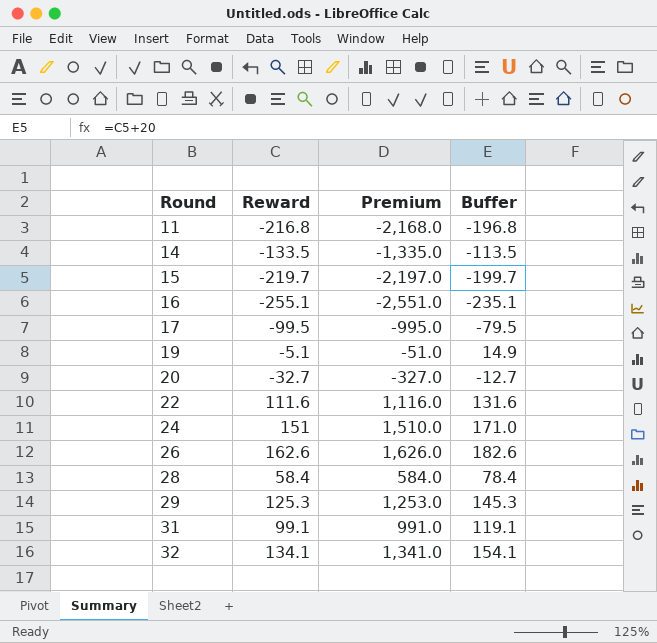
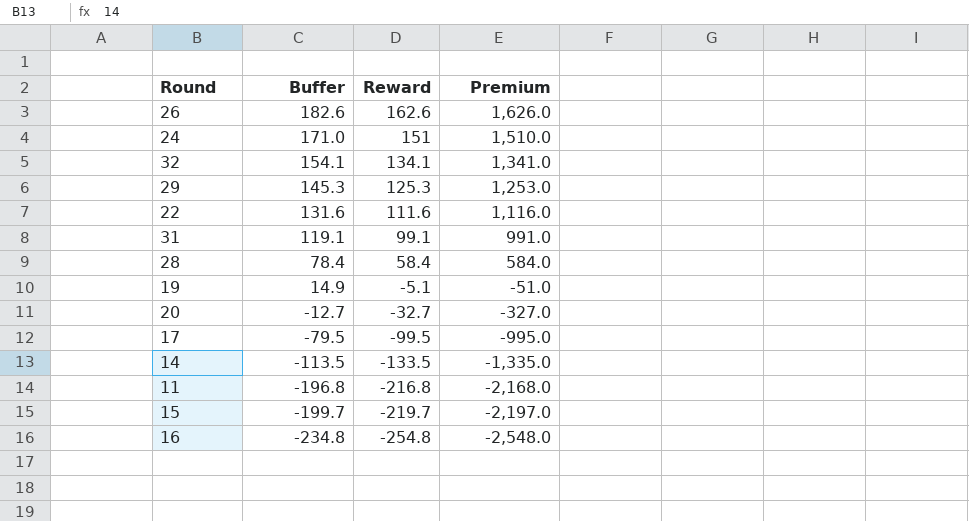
row order: Round ascending -> Buffer descending
column Buffer | position: 4 -> 2
16 | Buffer: -235.1 -> -234.8
16 | Reward: -255.1 -> -254.8
16 | Premium: -2,551.0 -> -2,548.0

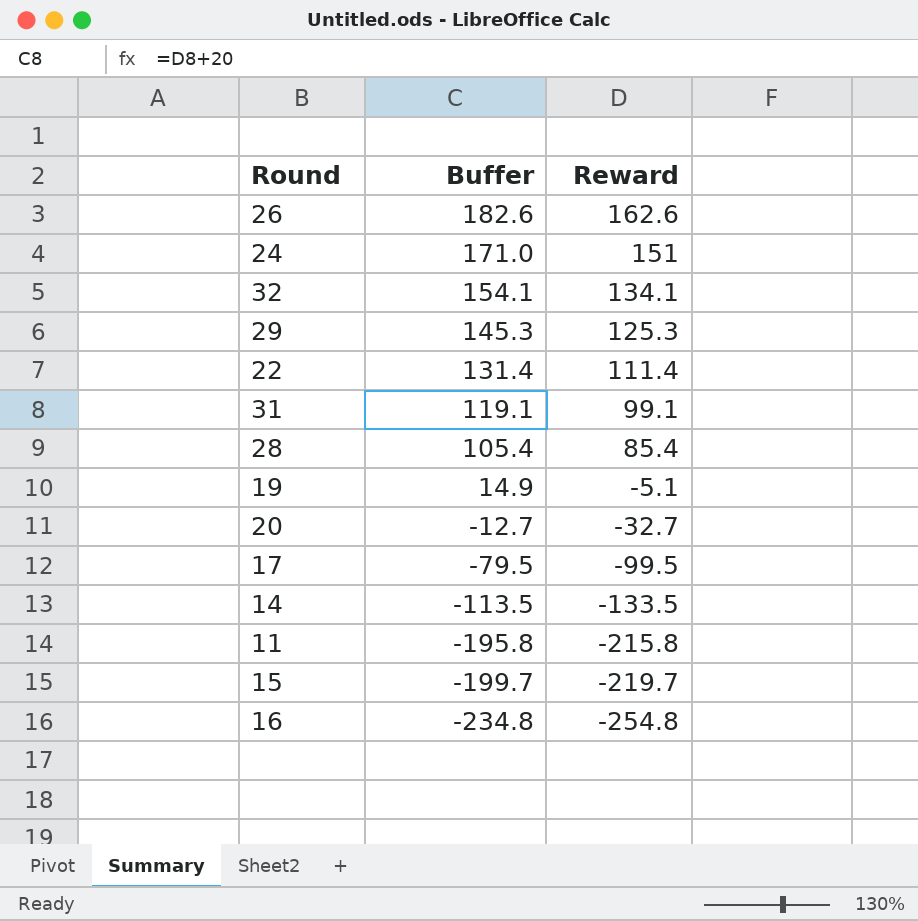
column Premium | formula: [Reward] * 10 -> none
22 | Buffer: 131.6 -> 131.4
22 | Reward: 111.6 -> 111.4
28 | Buffer: 78.4 -> 105.4
28 | Reward: 58.4 -> 85.4
11 | Buffer: -196.8 -> -195.8
11 | Reward: -216.8 -> -215.8

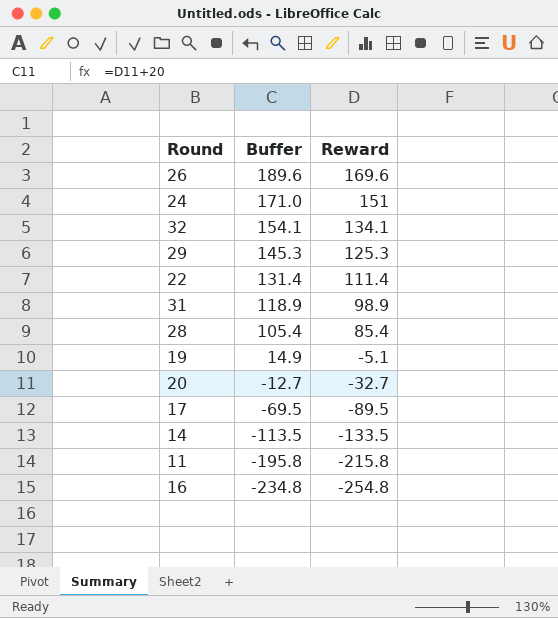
row 15: -199.7 | -219.7 -> none
26 | Buffer: 182.6 -> 189.6
26 | Reward: 162.6 -> 169.6
31 | Buffer: 119.1 -> 118.9
31 | Reward: 99.1 -> 98.9
17 | Buffer: -79.5 -> -69.5
17 | Reward: -99.5 -> -89.5

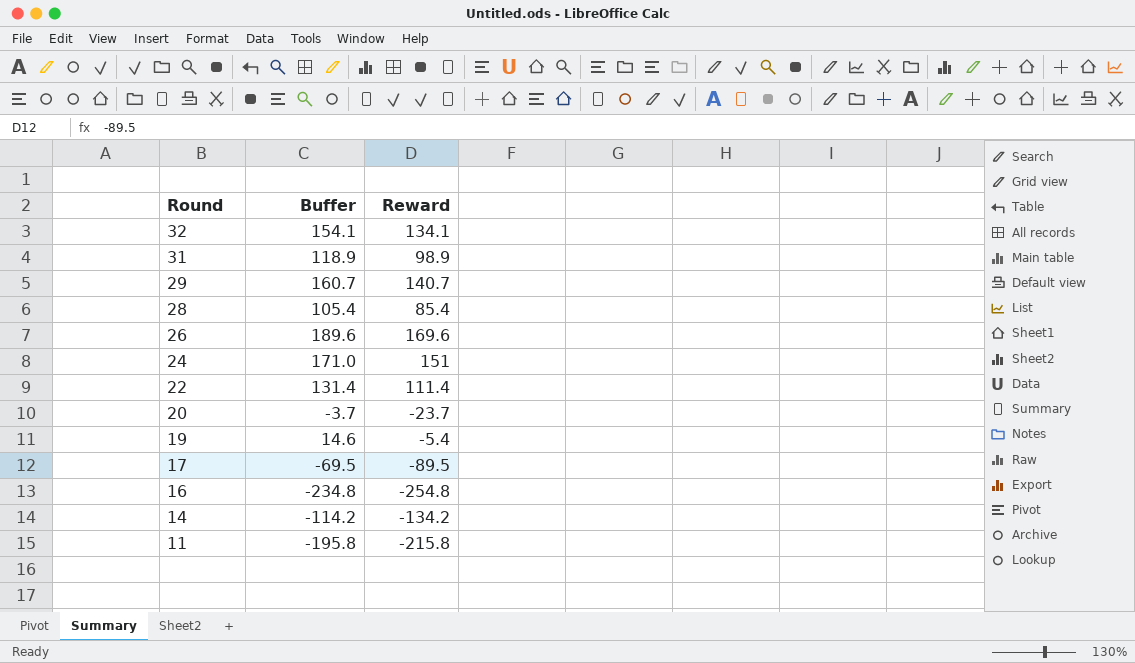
row order: Buffer descending -> Round descending
29 | Buffer: 145.3 -> 160.7
29 | Reward: 125.3 -> 140.7
20 | Buffer: -12.7 -> -3.7
20 | Reward: -32.7 -> -23.7
19 | Buffer: 14.9 -> 14.6
19 | Reward: -5.1 -> -5.4
14 | Buffer: -113.5 -> -114.2
14 | Reward: -133.5 -> -134.2

